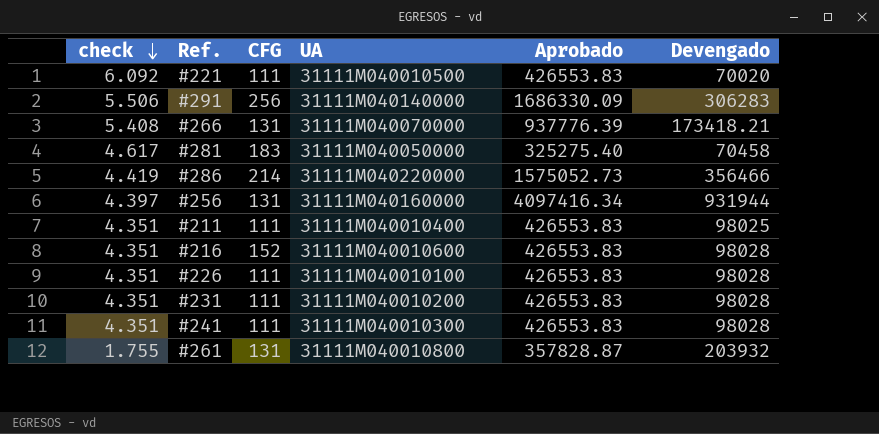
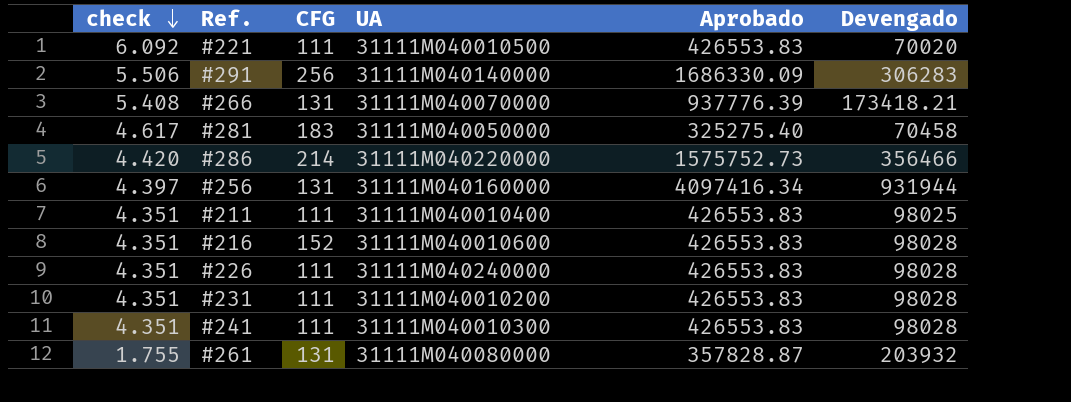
#286 | check: 4.419 -> 4.420
#286 | Aprobado: 1575052.73 -> 1575752.73
#226 | UA: 31111M040010100 -> 31111M040240000
#261 | UA: 31111M040010800 -> 31111M040080000

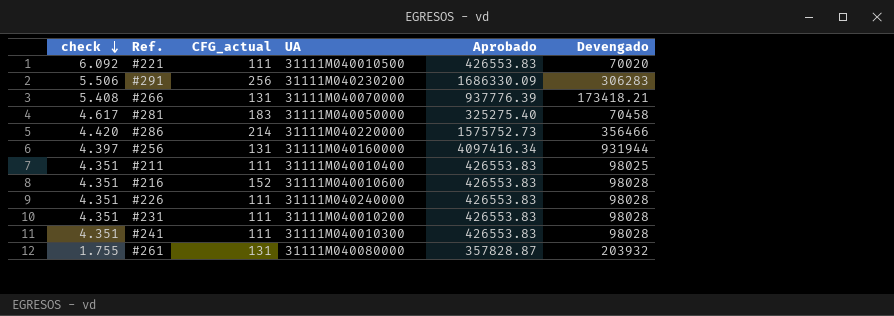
column name: CFG -> CFG_actual
#291 | UA: 31111M040140000 -> 31111M040230200

